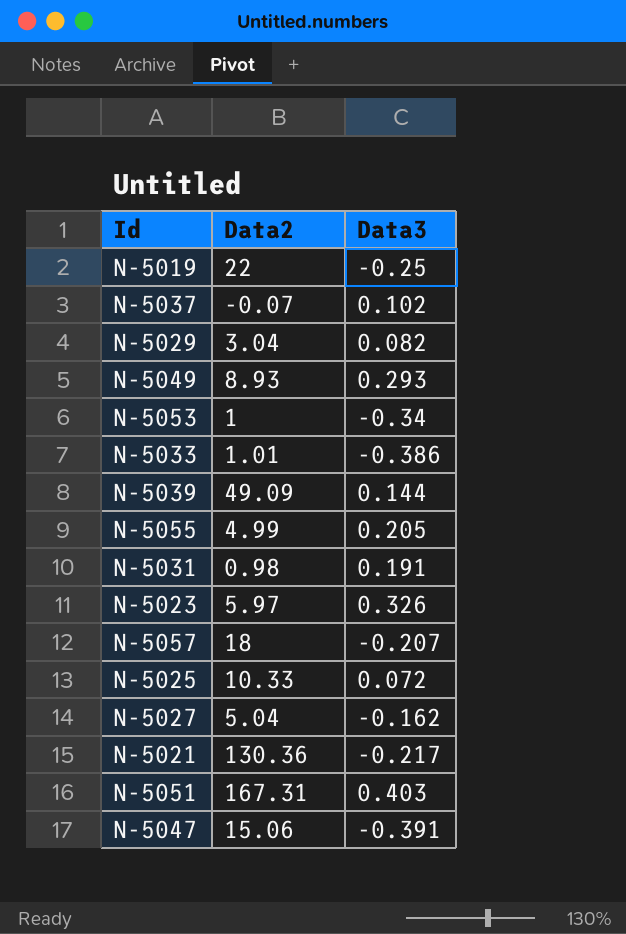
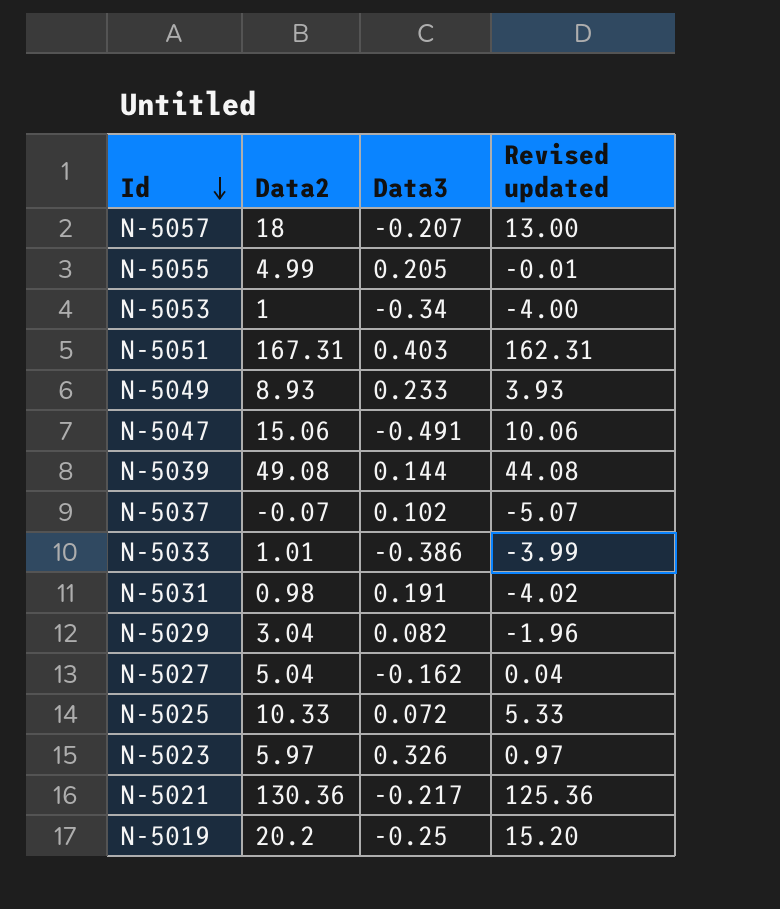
row order: none -> Id descending
column Revised updated | formula: none -> [Data2] - 5
N-5049 | Data3: 0.293 -> 0.233
N-5047 | Data3: -0.391 -> -0.491
N-5039 | Data2: 49.09 -> 49.08
N-5019 | Data2: 22 -> 20.2

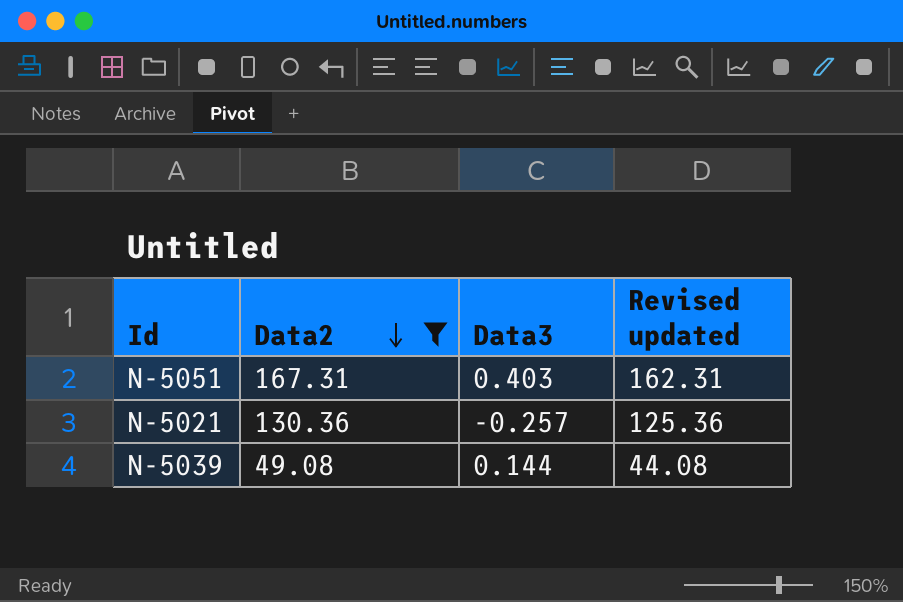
filter: none -> Data2 >= 49.08
row order: Id descending -> Data2 descending
N-5021 | Data3: -0.217 -> -0.257

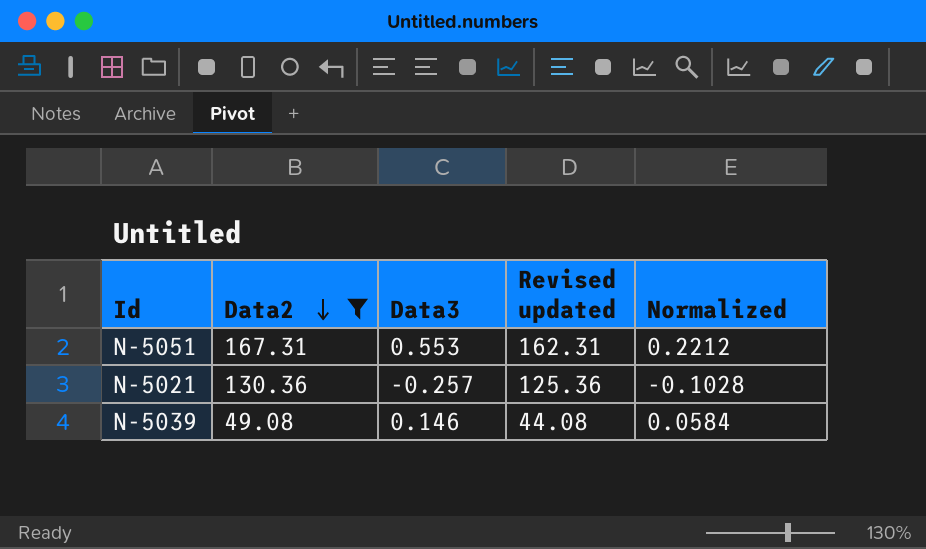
column Normalized | formula: none -> [Data3] * 0.4
N-5051 | Data3: 0.403 -> 0.553
N-5039 | Data3: 0.144 -> 0.146

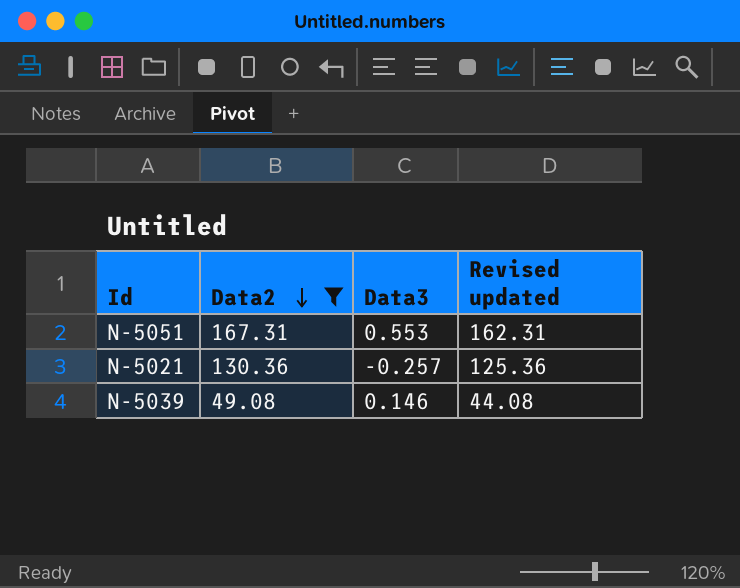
column Normalized | formula: [Data3] * 0.4 -> none

